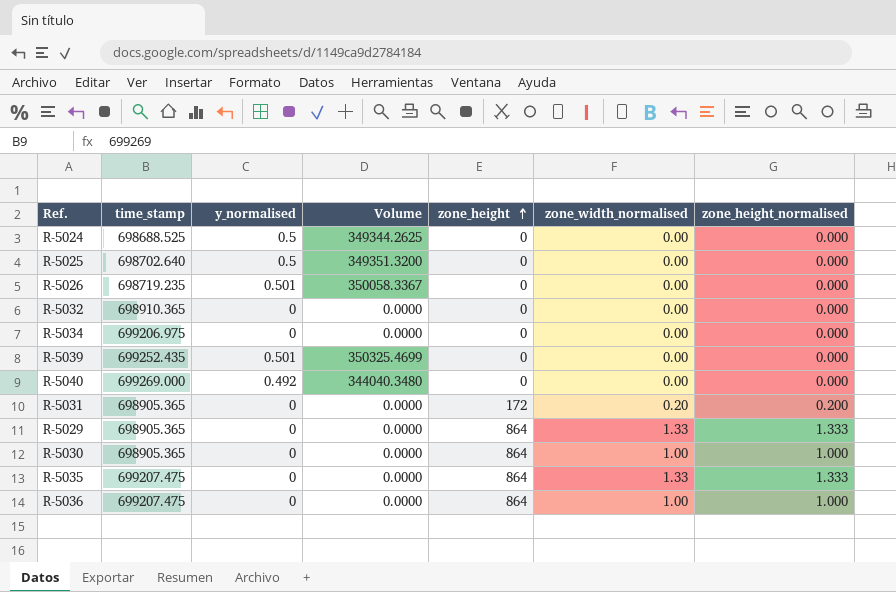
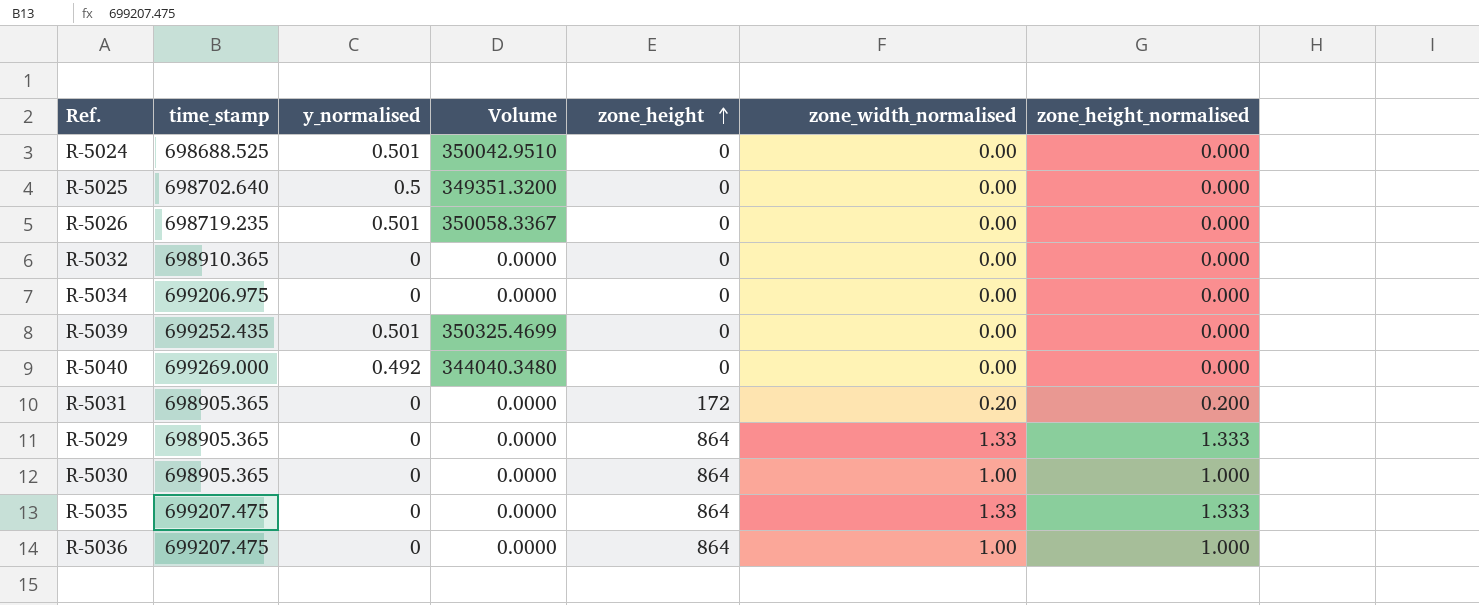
R-5024 | y_normalised: 0.5 -> 0.501
R-5024 | Volume: 349344.2625 -> 350042.9510

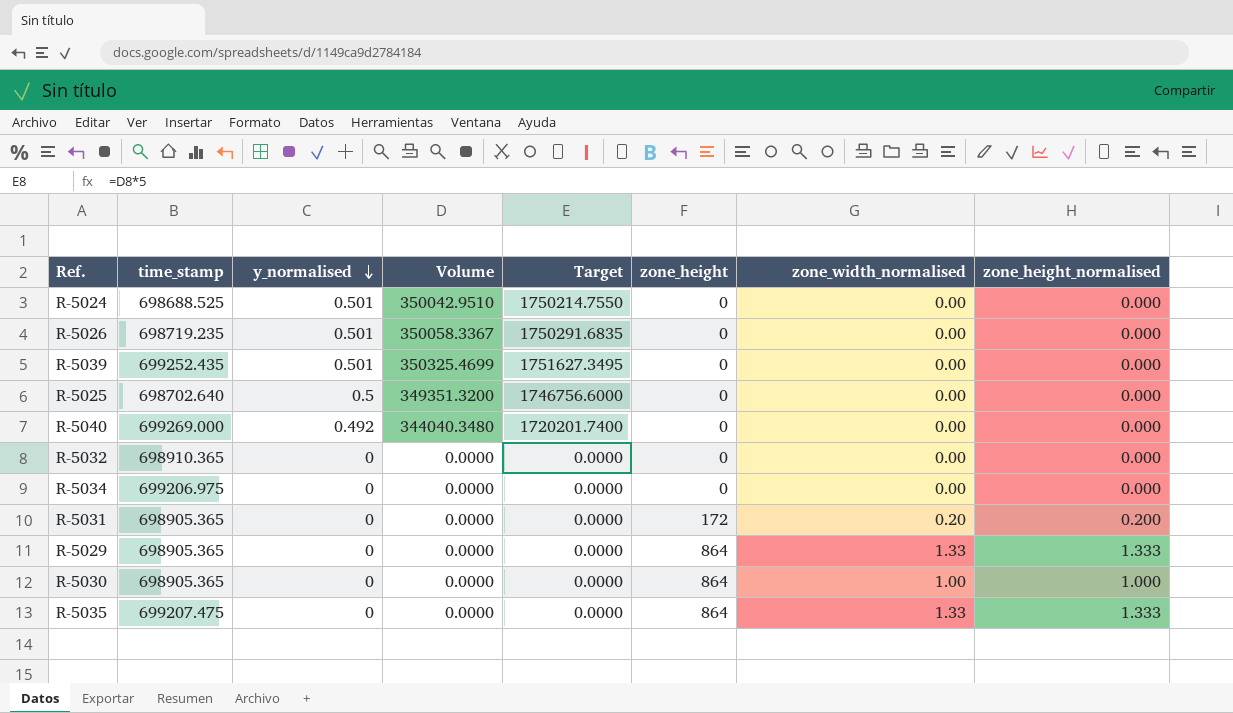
row order: zone_height ascending -> y_normalised descending
column Target | formula: none -> [Volume] * 5
row R-5036: 699207.475 | 0 | 0.0000 | 864 | 1.00 | 1.000 -> none

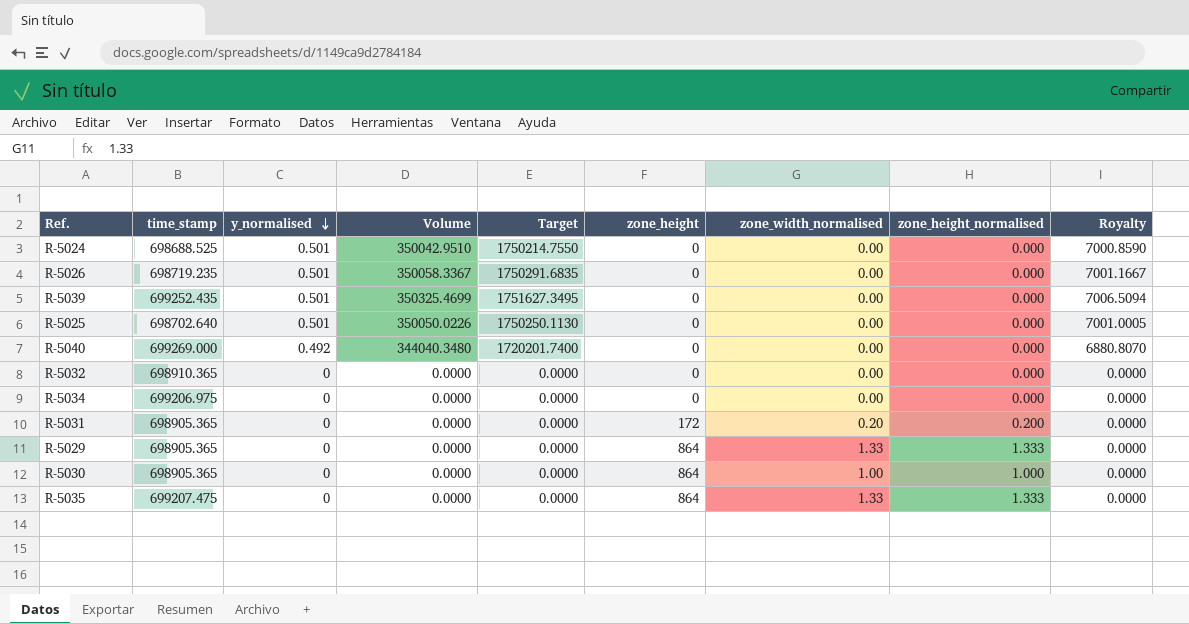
column Royalty | formula: none -> [Volume] * 0.02
R-5025 | y_normalised: 0.5 -> 0.501
R-5025 | Volume: 349351.3200 -> 350050.0226
R-5025 | Target: 1746756.6000 -> 1750250.1130

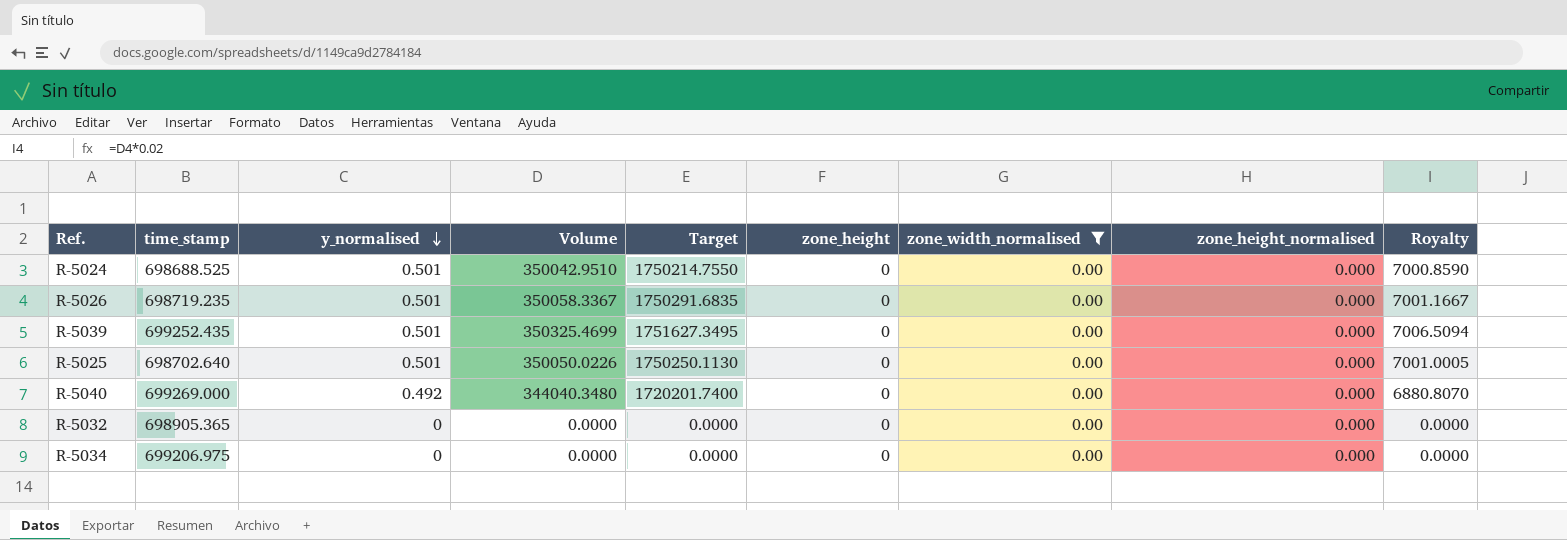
filter: none -> zone_width_normalised = 0.00
R-5032 | time_stamp: 698910.365 -> 698905.365

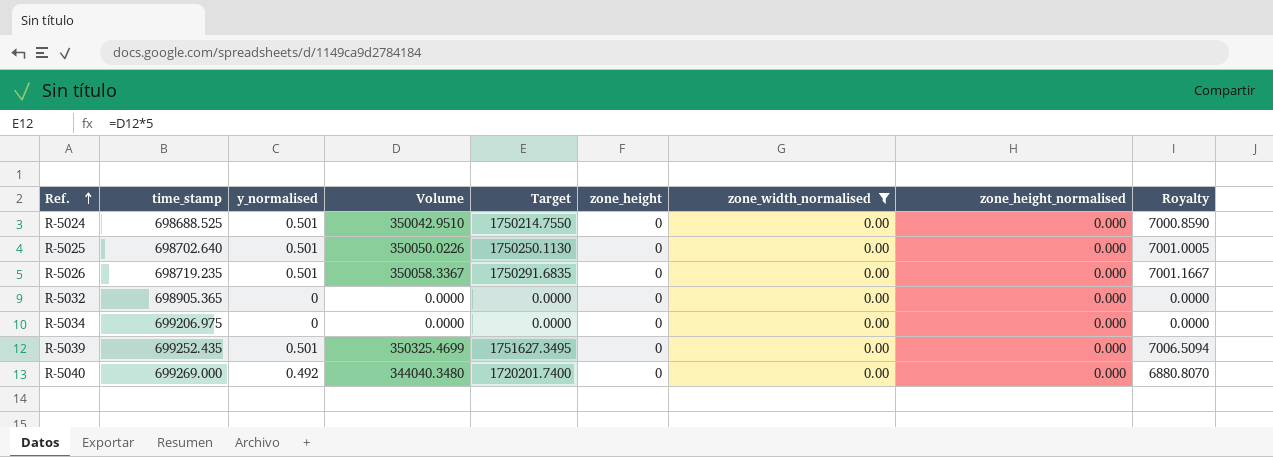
row order: y_normalised descending -> Ref. ascending

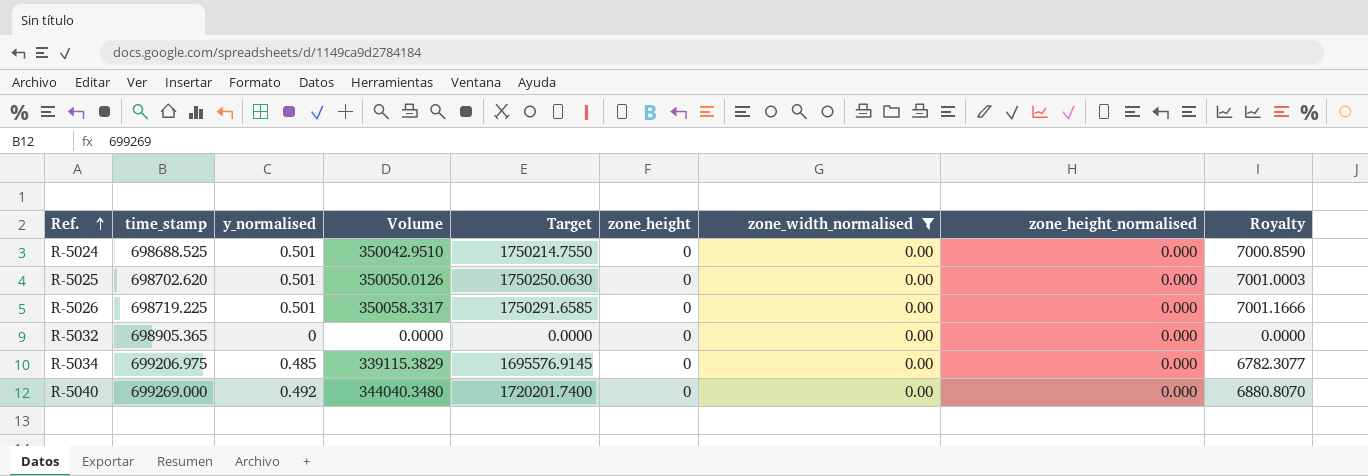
row R-5039: 699252.435 | 0.501 | 350325.4699 | 1751627.3495 | 0 | 0.00 | 0.000 | 7006.5094 -> none
R-5025 | time_stamp: 698702.640 -> 698702.620
R-5025 | Volume: 350050.0226 -> 350050.0126
R-5025 | Target: 1750250.1130 -> 1750250.0630
R-5025 | Royalty: 7001.0005 -> 7001.0003
R-5026 | time_stamp: 698719.235 -> 698719.225
R-5026 | Volume: 350058.3367 -> 350058.3317
R-5026 | Target: 1750291.6835 -> 1750291.6585
R-5026 | Royalty: 7001.1667 -> 7001.1666
R-5034 | y_normalised: 0 -> 0.485
R-5034 | Volume: 0.0000 -> 339115.3829
R-5034 | Target: 0.0000 -> 1695576.9145
R-5034 | Royalty: 0.0000 -> 6782.3077

